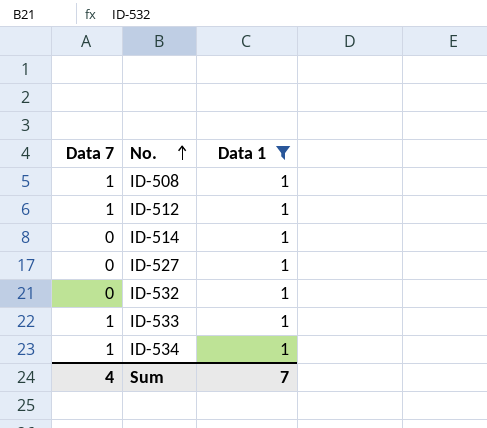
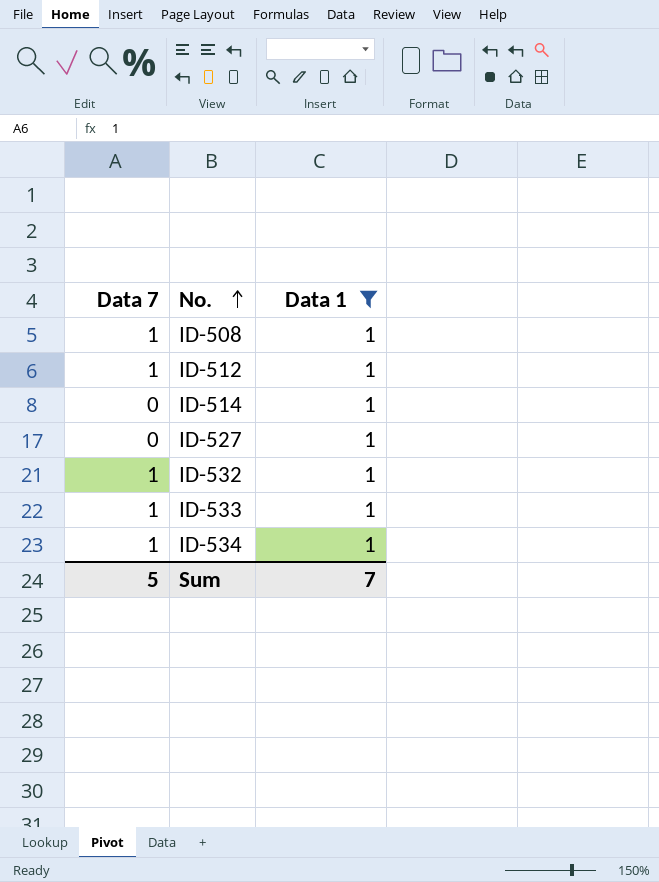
ID-532 | Data 7: 0 -> 1
Sum | Data 7: 4 -> 5

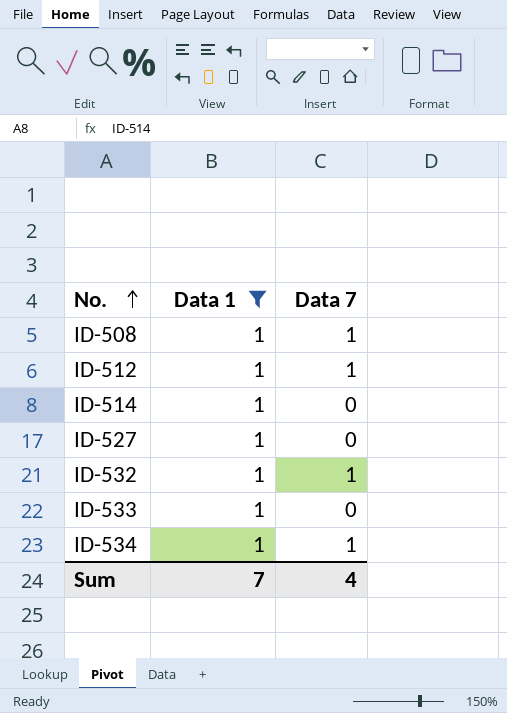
column Data 7 | position: 1 -> 3
ID-533 | Data 7: 1 -> 0
Sum | Data 7: 5 -> 4

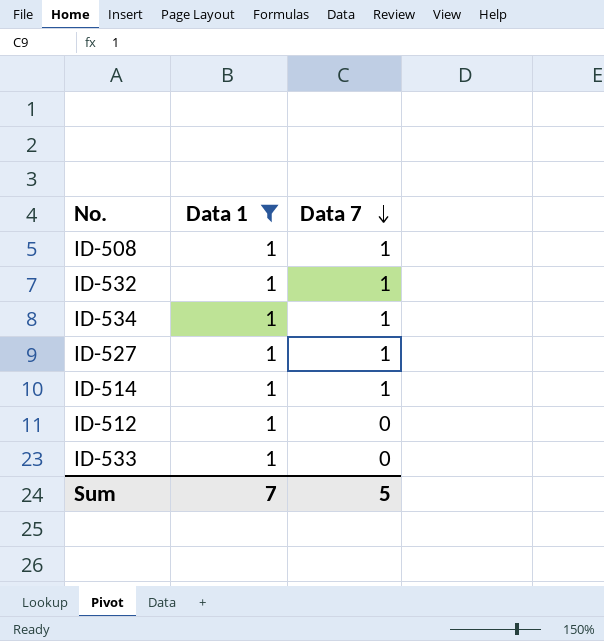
row order: No. ascending -> Data 7 descending
ID-527 | Data 7: 0 -> 1
ID-514 | Data 7: 0 -> 1
ID-512 | Data 7: 1 -> 0
Sum | Data 7: 4 -> 5

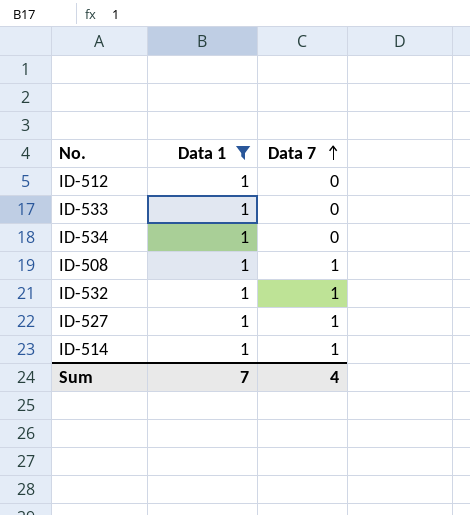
row order: Data 7 descending -> Data 7 ascending
ID-534 | Data 7: 1 -> 0
Sum | Data 7: 5 -> 4

